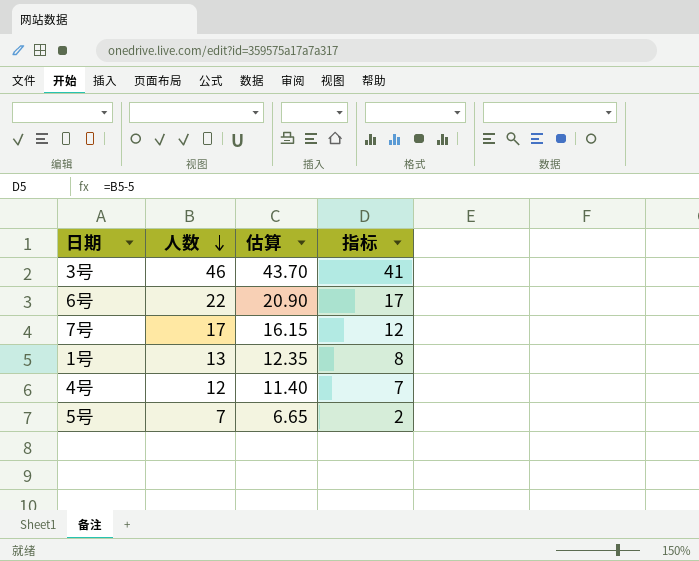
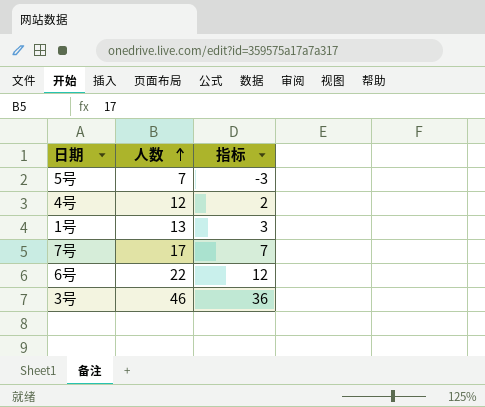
row order: 人数 descending -> 人数 ascending
column 估算 | formula: [人数] * 0.95 -> none
column 指标 | formula: [人数] - 5 -> [人数] - 10

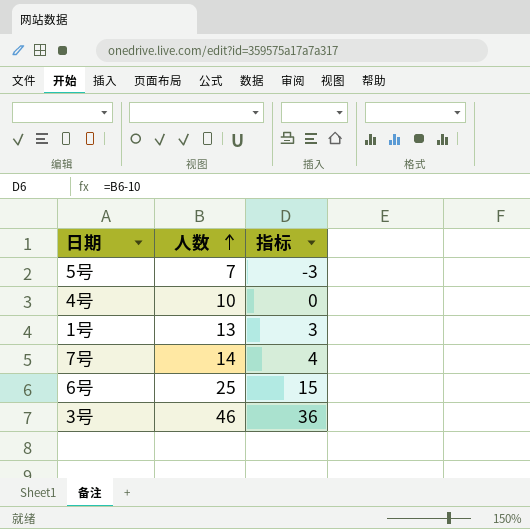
4号 | 人数: 12 -> 10
4号 | 指标: 2 -> 0
7号 | 人数: 17 -> 14
7号 | 指标: 7 -> 4
6号 | 人数: 22 -> 25
6号 | 指标: 12 -> 15

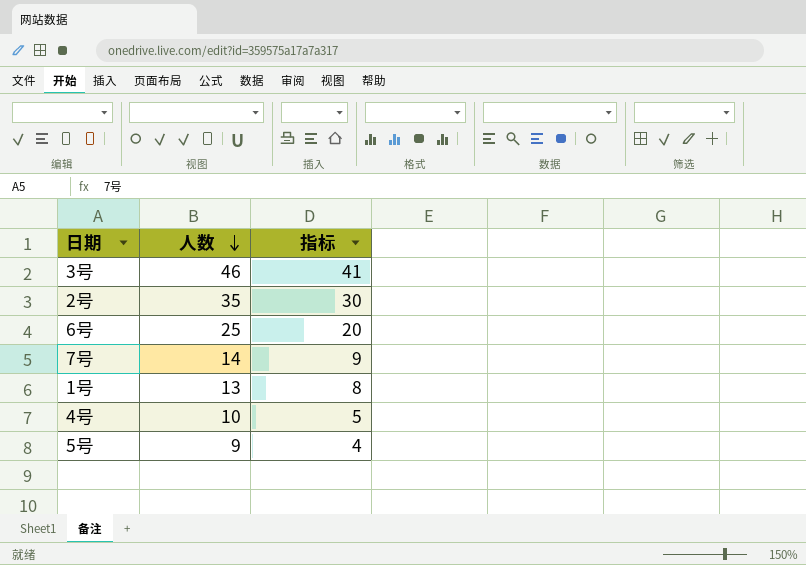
row order: 人数 ascending -> 人数 descending
column 指标 | formula: [人数] - 10 -> [人数] - 5
row 2号: none -> 35 | 30
5号 | 人数: 7 -> 9

